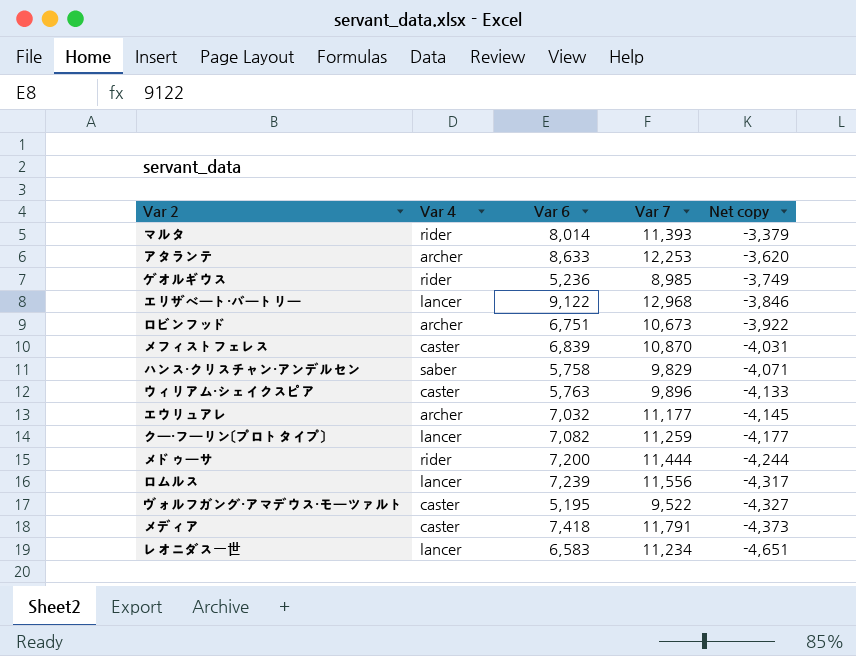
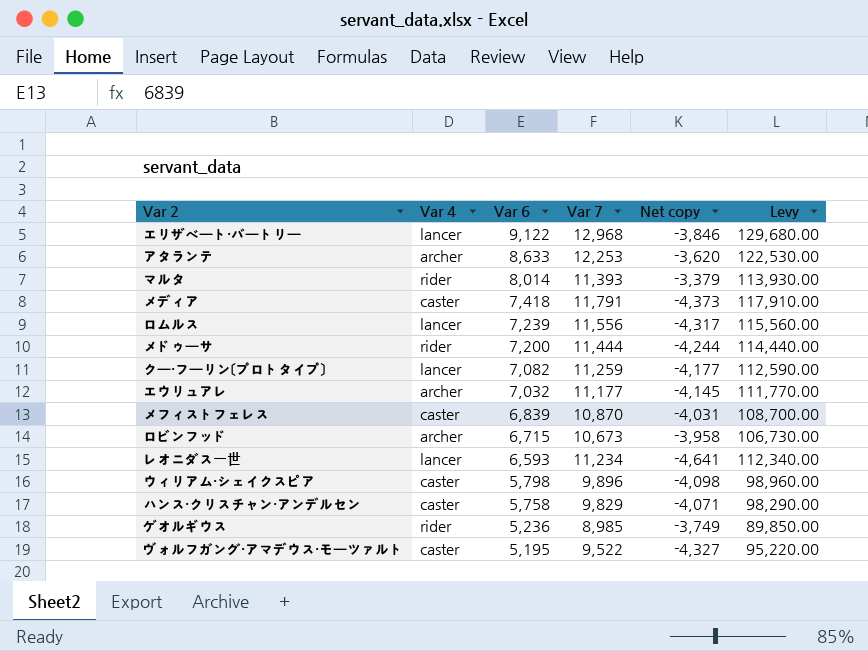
row order: Net copy descending -> Var 6 descending
column Levy | formula: none -> [Var 7] * 10
ロビンフッド | Var 6: 6,751 -> 6,715
ロビンフッド | Net copy: -3,922 -> -3,958
レオニダス一世 | Var 6: 6,583 -> 6,593
レオニダス一世 | Net copy: -4,651 -> -4,641
ウィリアム・シェイクスピア | Var 6: 5,763 -> 5,798
ウィリアム・シェイクスピア | Net copy: -4,133 -> -4,098
ハンス・クリスチャン・アンデルセン | Var 4: saber -> caster

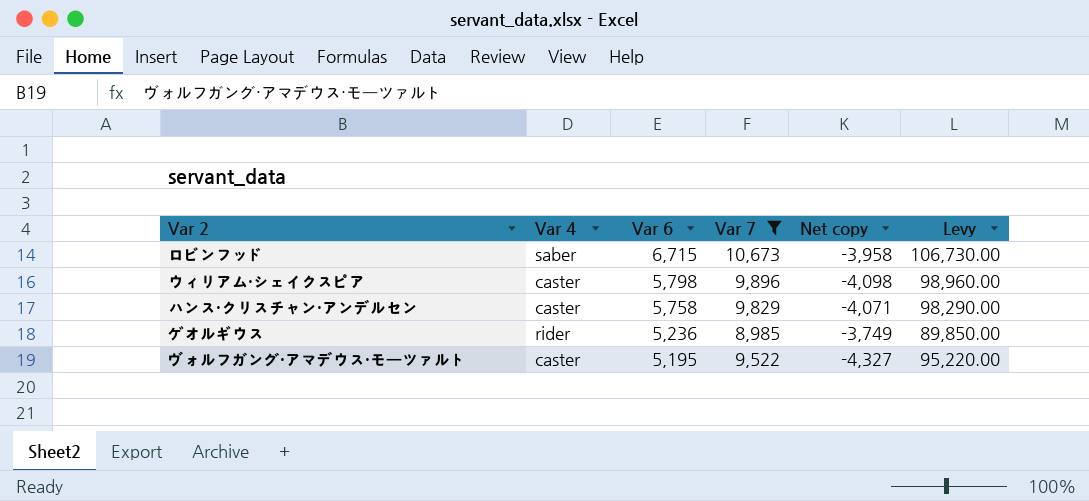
filter: none -> Var 7 <= 10,673
ロビンフッド | Var 4: archer -> saber

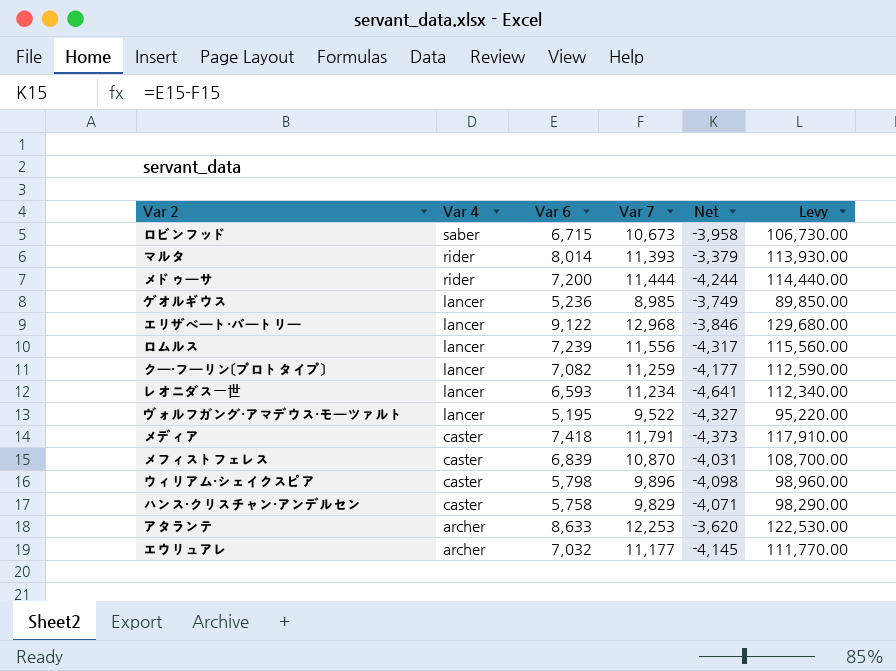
filter: Var 7 <= 10,673 -> none
row order: Var 6 descending -> Var 4 descending
column name: Net copy -> Net
ゲオルギウス | Var 4: rider -> lancer
ヴォルフガング・アマデウス・モーツァルト | Var 4: caster -> lancer

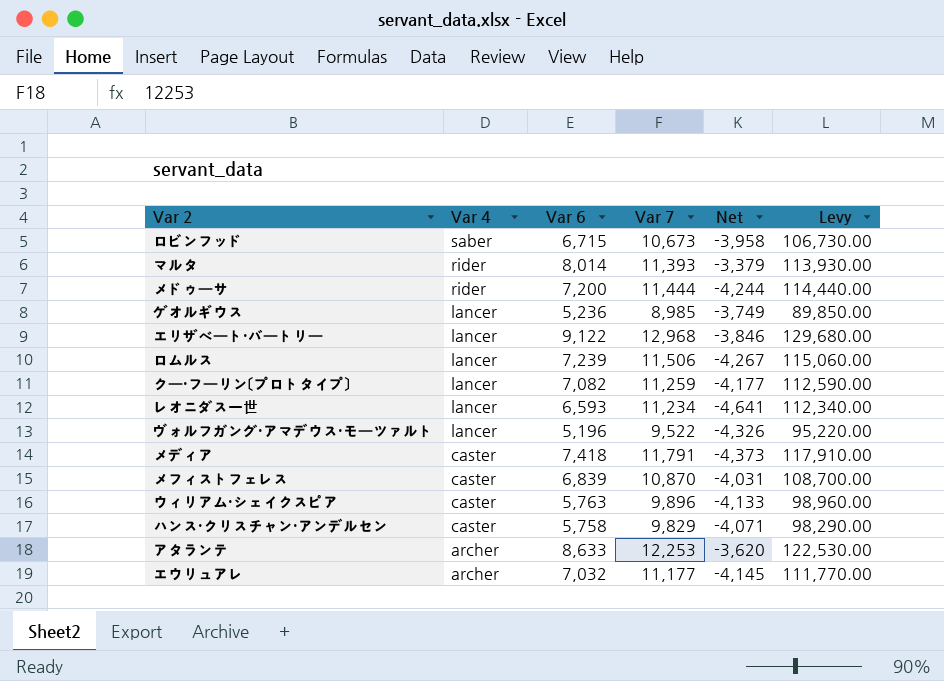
ロムルス | Var 7: 11,556 -> 11,506
ロムルス | Net: -4,317 -> -4,267
ロムルス | Levy: 115,560.00 -> 115,060.00
ヴォルフガング・アマデウス・モーツァルト | Var 6: 5,195 -> 5,196
ヴォルフガング・アマデウス・モーツァルト | Net: -4,327 -> -4,326
ウィリアム・シェイクスピア | Var 6: 5,798 -> 5,763
ウィリアム・シェイクスピア | Net: -4,098 -> -4,133

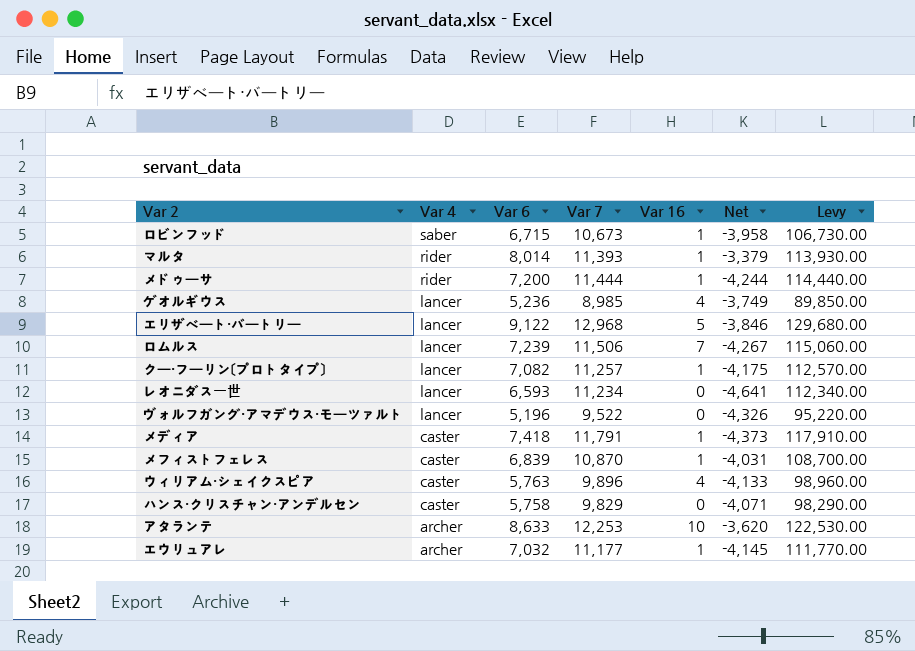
column Var 16 | position: none -> 5
クー・フーリン〔プロトタイプ〕 | Var 7: 11,259 -> 11,257
クー・フーリン〔プロトタイプ〕 | Net: -4,177 -> -4,175
クー・フーリン〔プロトタイプ〕 | Levy: 112,590.00 -> 112,570.00

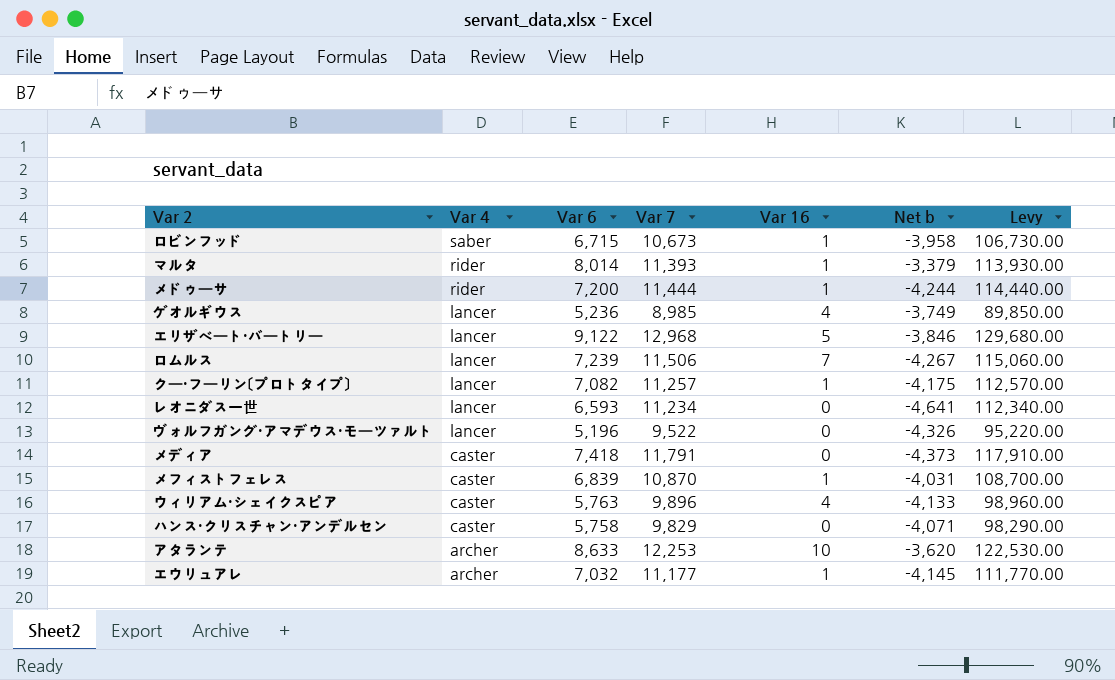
column name: Net -> Net b
メディア | Var 16: 1 -> 0

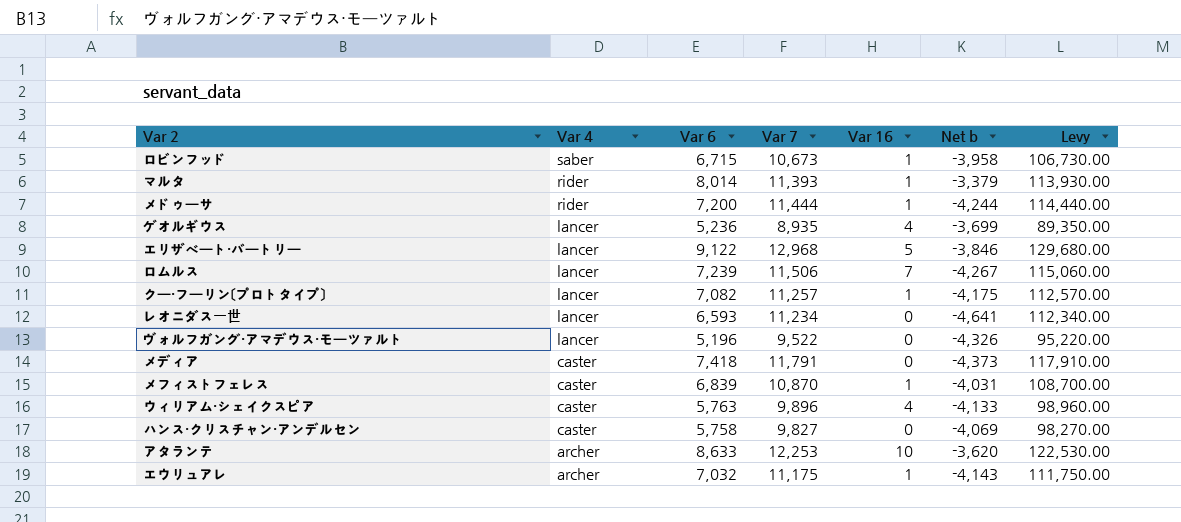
ゲオルギウス | Var 7: 8,985 -> 8,935
ゲオルギウス | Net b: -3,749 -> -3,699
ゲオルギウス | Levy: 89,850.00 -> 89,350.00
ハンス・クリスチャン・アンデルセン | Var 7: 9,829 -> 9,827
ハンス・クリスチャン・アンデルセン | Net b: -4,071 -> -4,069
ハンス・クリスチャン・アンデルセン | Levy: 98,290.00 -> 98,270.00
エウリュアレ | Var 7: 11,177 -> 11,175
エウリュアレ | Net b: -4,145 -> -4,143
エウリュアレ | Levy: 111,770.00 -> 111,750.00

